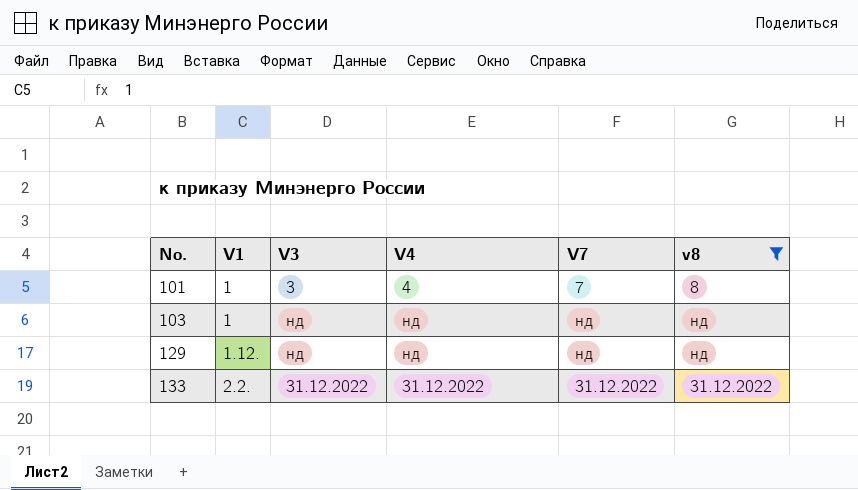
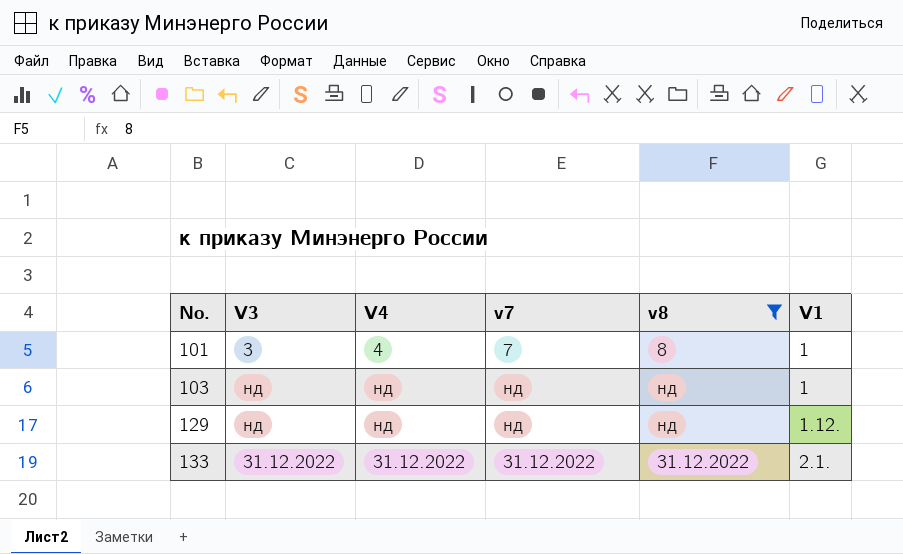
column name: V7 -> v7
column V1 | position: 2 -> 6
133 | V1: 2.2. -> 2.1.

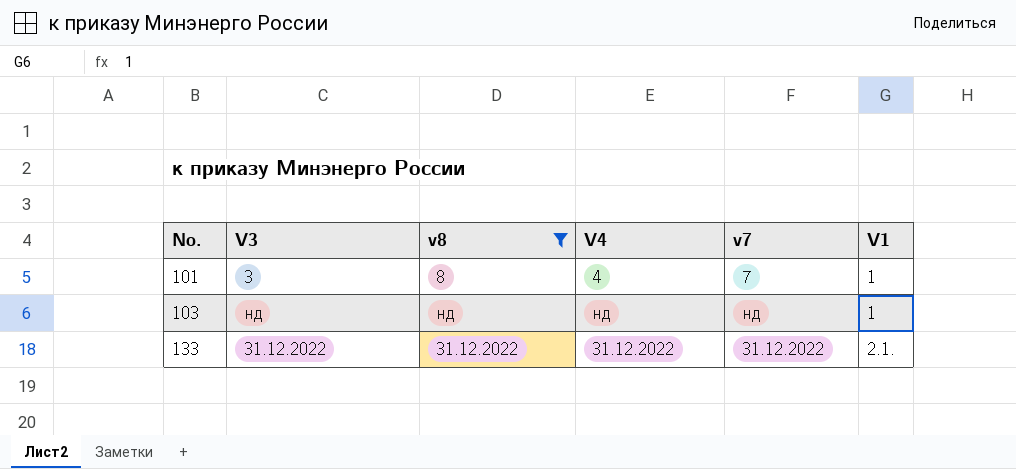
column v8 | position: 5 -> 3
row 129: нд | нд | нд | нд | 1.12. -> none

